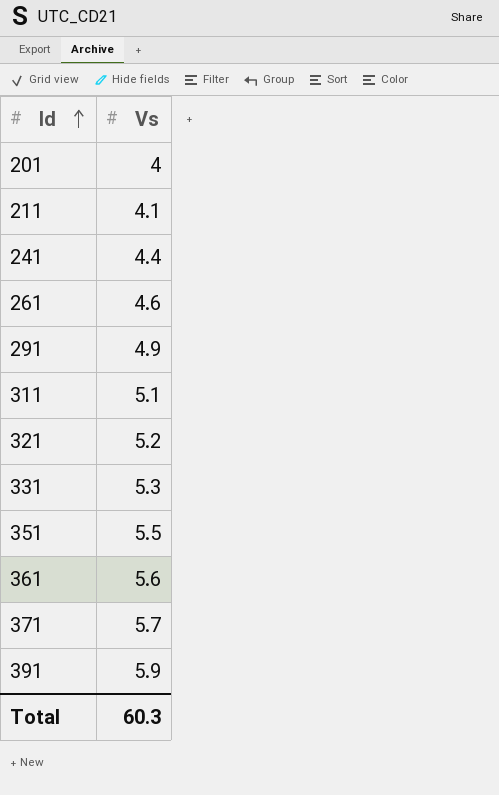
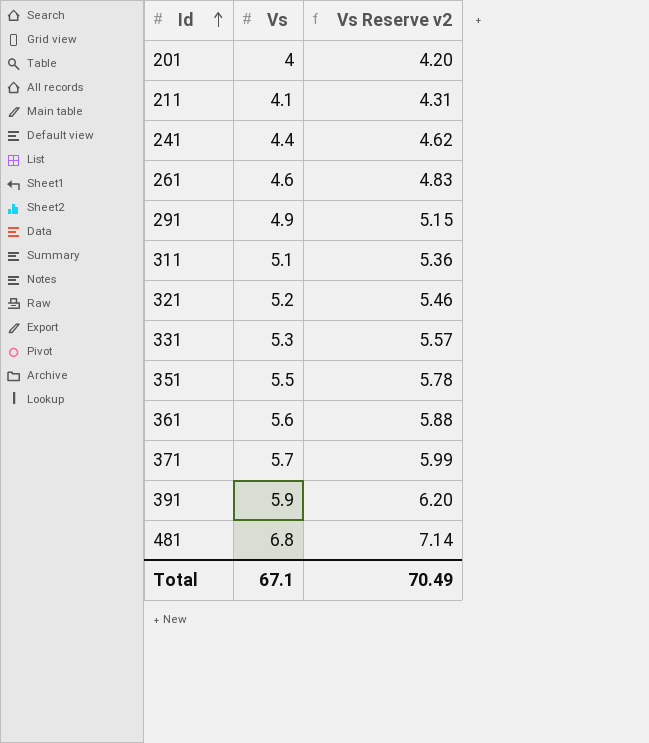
column Vs Reserve v2 | formula: none -> [Vs] * 1.05
row 481: none -> 6.8 | 7.14
Total | Vs: 60.3 -> 67.1

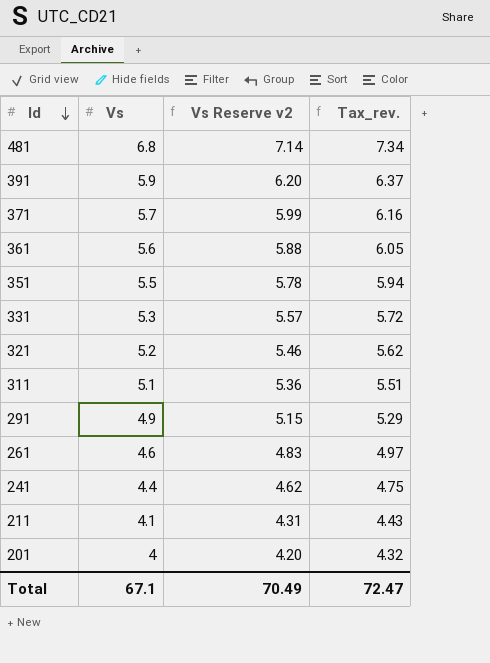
row order: Id ascending -> Id descending
column Tax_rev. | formula: none -> [Vs] * 1.08

